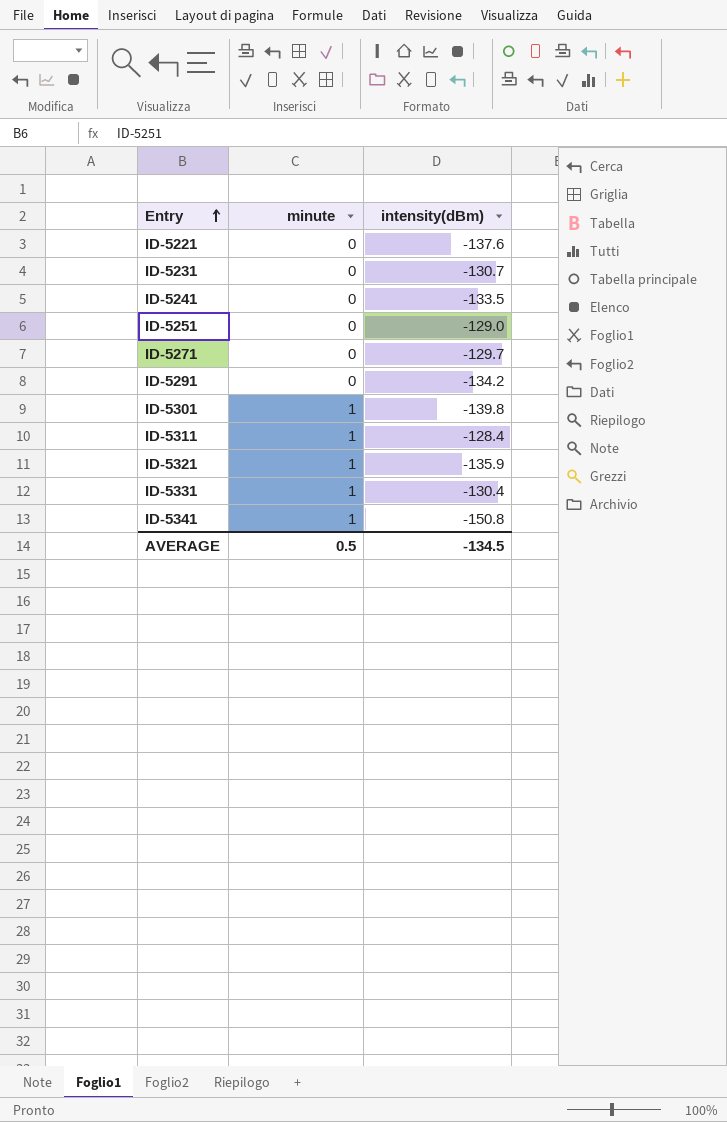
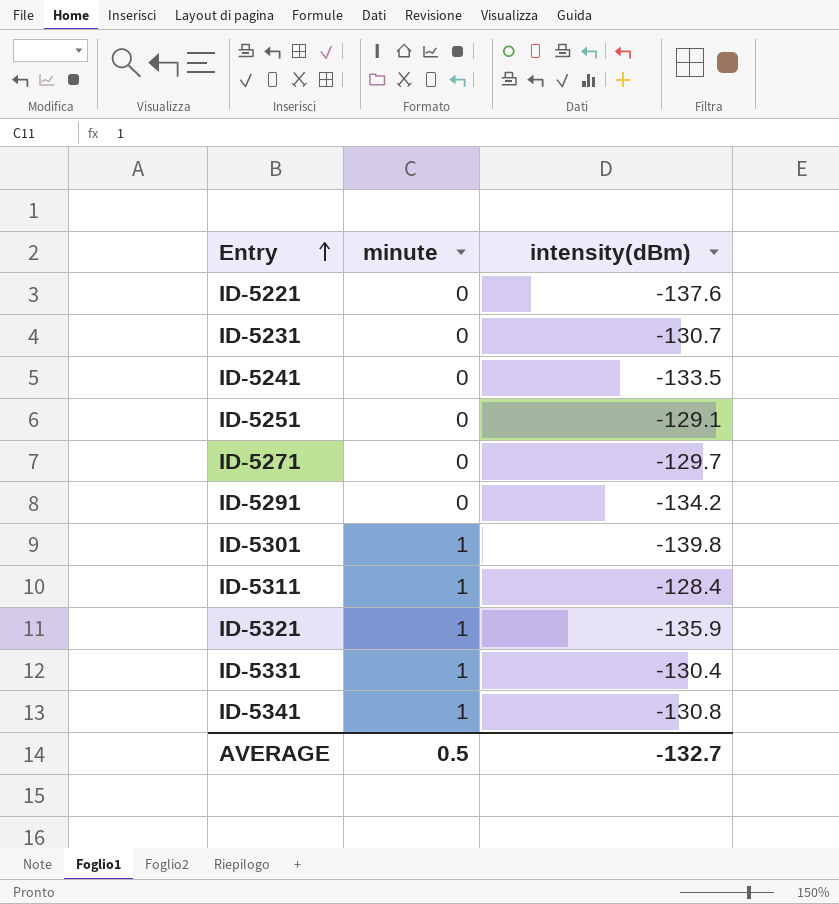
ID-5251 | intensity(dBm): -129.0 -> -129.1
ID-5341 | intensity(dBm): -150.8 -> -130.8
AVERAGE | intensity(dBm): -134.5 -> -132.7

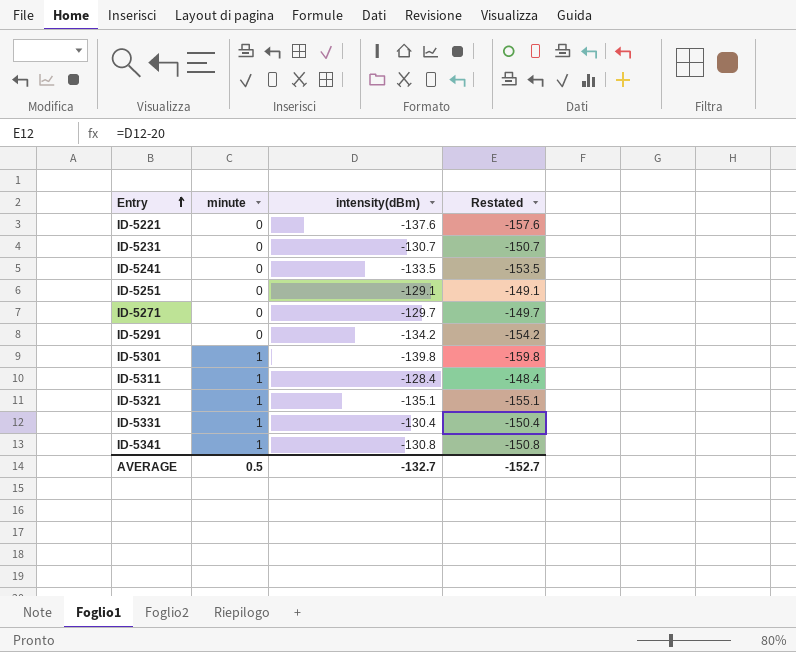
column Restated | formula: none -> [intensity(dBm)] - 20
ID-5321 | intensity(dBm): -135.9 -> -135.1

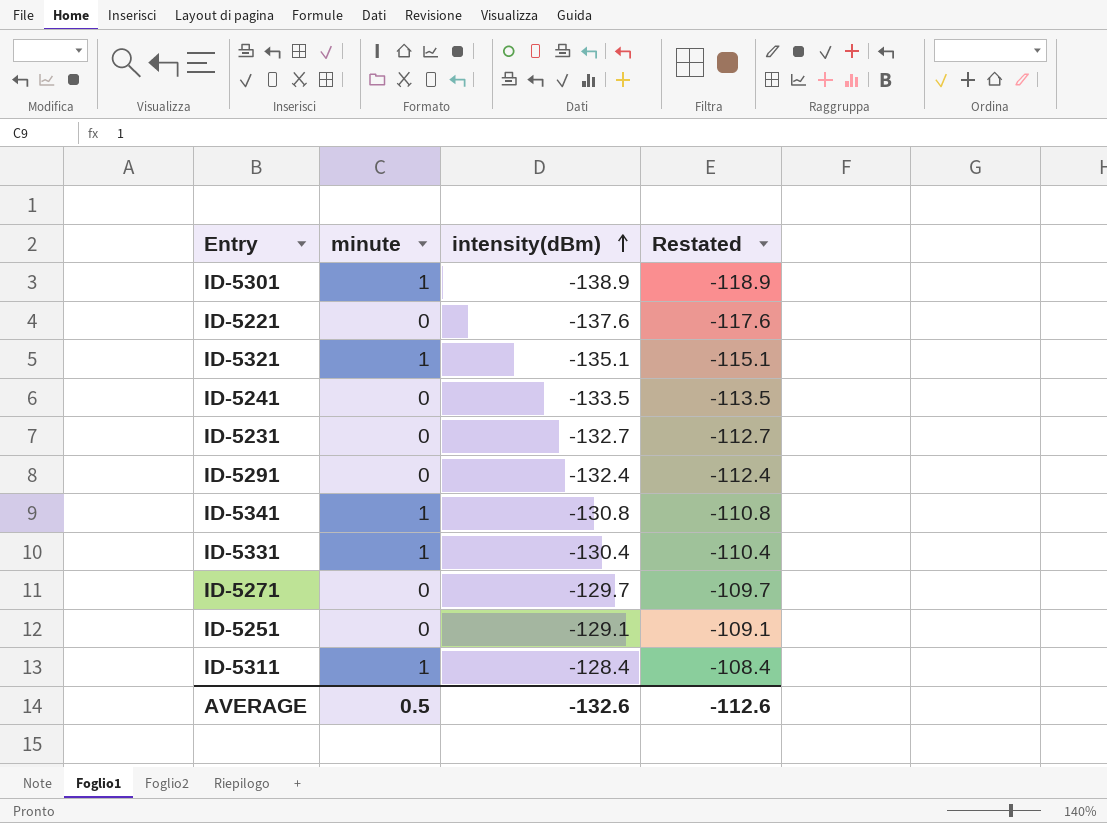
row order: Entry ascending -> intensity(dBm) ascending
column Restated | formula: [intensity(dBm)] - 20 -> [intensity(dBm)] + 20
ID-5301 | intensity(dBm): -139.8 -> -138.9
ID-5231 | intensity(dBm): -130.7 -> -132.7
ID-5291 | intensity(dBm): -134.2 -> -132.4
AVERAGE | intensity(dBm): -132.7 -> -132.6
AVERAGE | Restated: -152.7 -> -112.6

